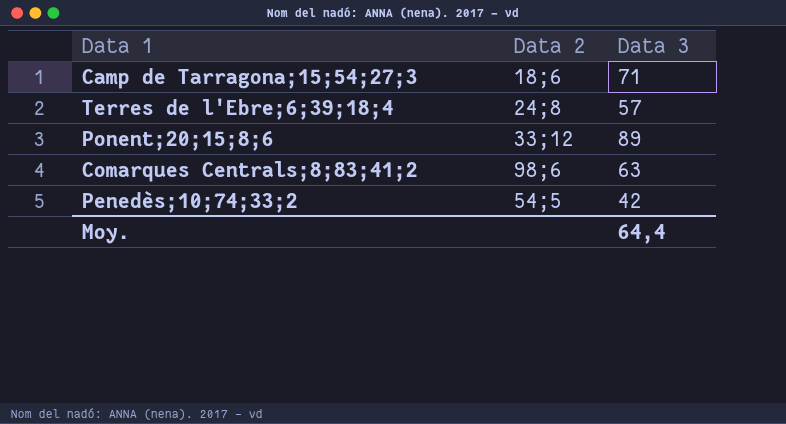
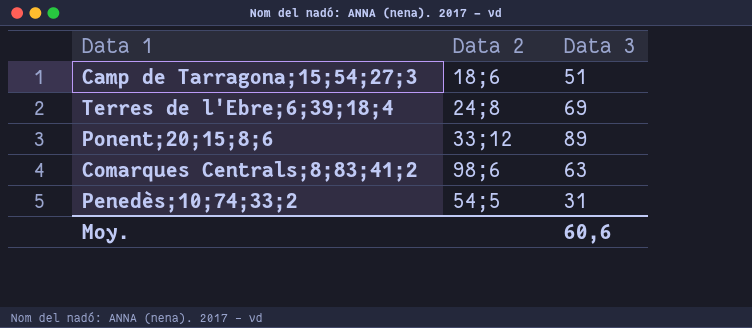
Camp de Tarragona;15;54;27;3 | Data 3: 71 -> 51
Terres de l'Ebre;6;39;18;4 | Data 3: 57 -> 69
Penedès;10;74;33;2 | Data 3: 42 -> 31
Moy. | Data 3: 64,4 -> 60,6

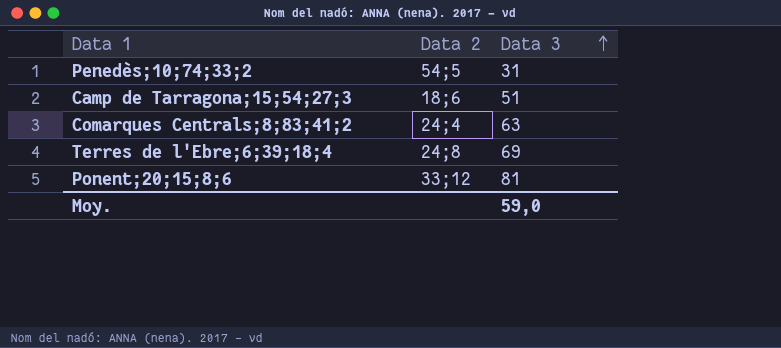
row order: none -> Data 3 ascending
Comarques Centrals;8;83;41;2 | Data 2: 98;6 -> 24;4
Ponent;20;15;8;6 | Data 3: 89 -> 81
Moy. | Data 3: 60,6 -> 59,0

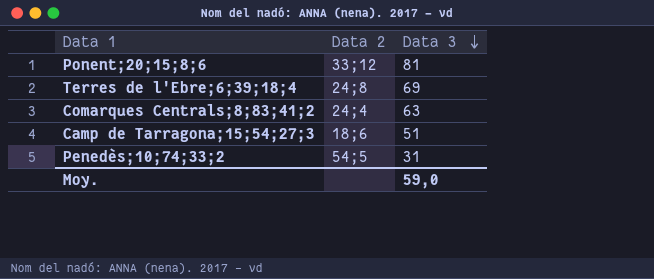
row order: Data 3 ascending -> Data 3 descending

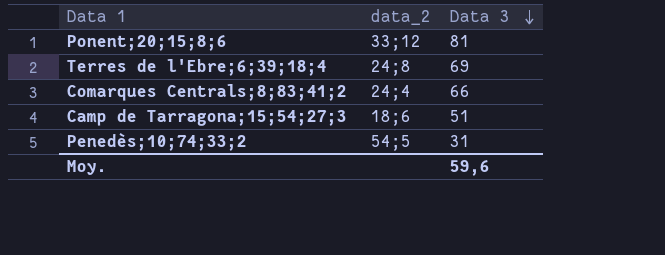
column name: Data 2 -> data_2
Comarques Centrals;8;83;41;2 | Data 3: 63 -> 66
Moy. | Data 3: 59,0 -> 59,6

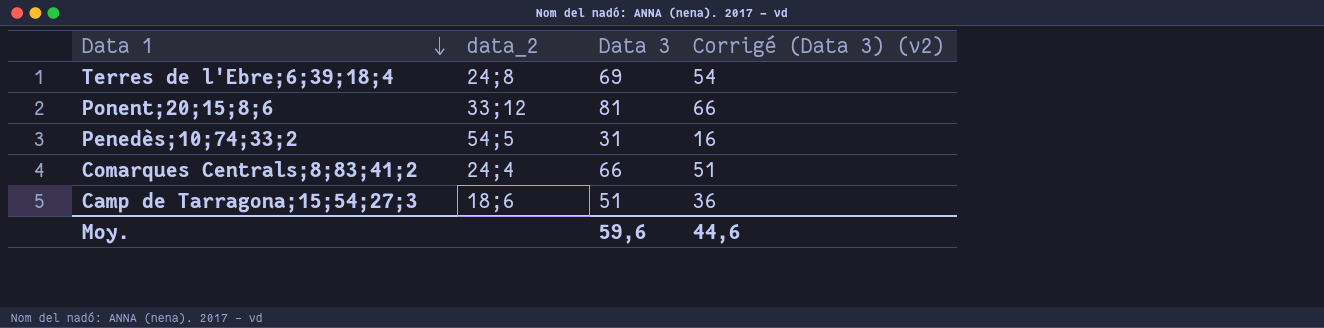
row order: Data 3 descending -> Data 1 descending
column Corrigé (Data 3) (v2) | formula: none -> [Data 3] - 15

